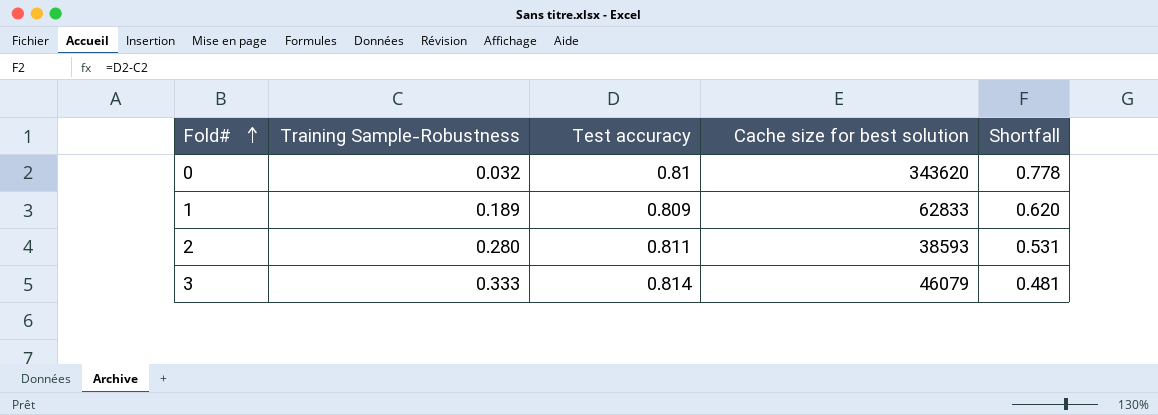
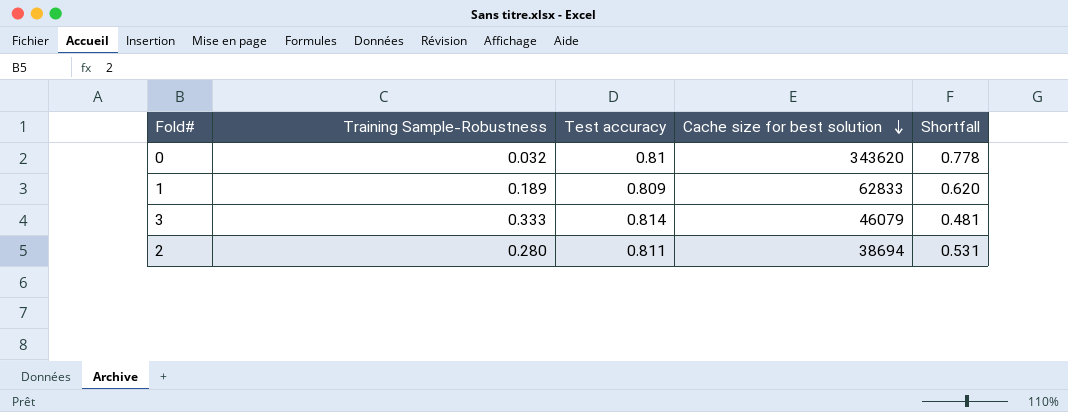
row order: Fold# ascending -> Cache size for best solution descending
2 | Cache size for best solution: 38593 -> 38694

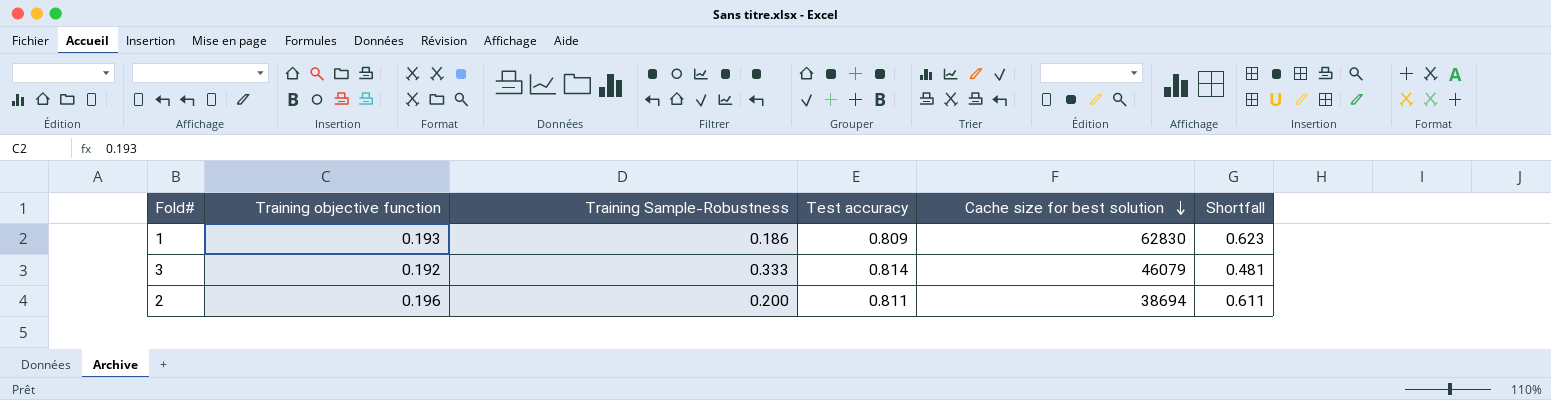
column Training objective function | position: none -> 2
row 0: 0.032 | 0.81 | 343620 | 0.778 -> none
1 | Training Sample-Robustness: 0.189 -> 0.186
1 | Cache size for best solution: 62833 -> 62830
1 | Shortfall: 0.620 -> 0.623
2 | Training Sample-Robustness: 0.280 -> 0.200
2 | Shortfall: 0.531 -> 0.611

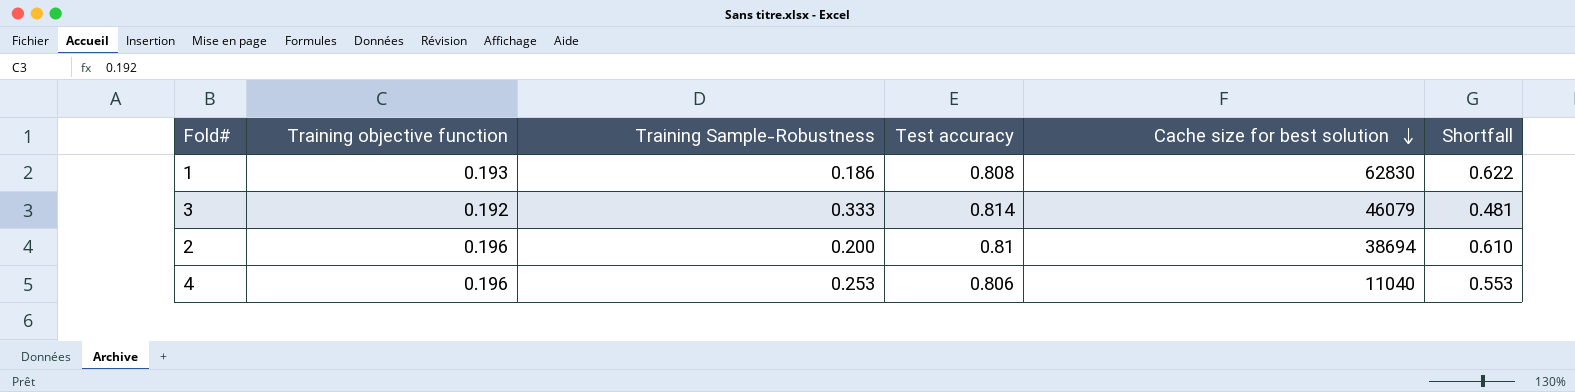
1 | Test accuracy: 0.809 -> 0.808
1 | Shortfall: 0.623 -> 0.622
2 | Test accuracy: 0.811 -> 0.81
2 | Shortfall: 0.611 -> 0.610
row 4: none -> 0.196 | 0.253 | 0.806 | 11040 | 0.553

